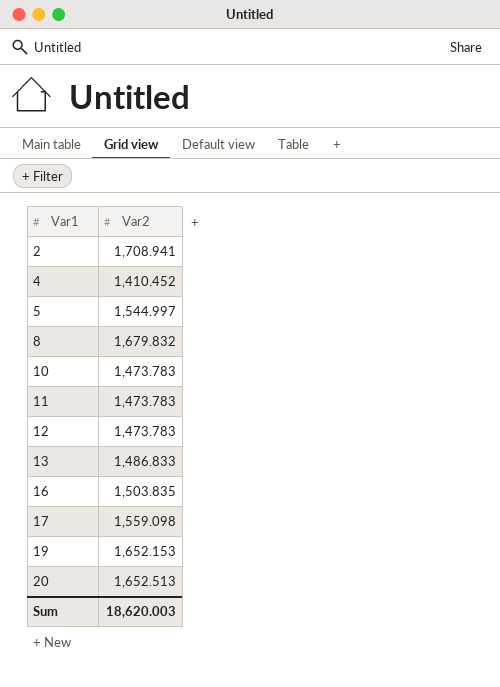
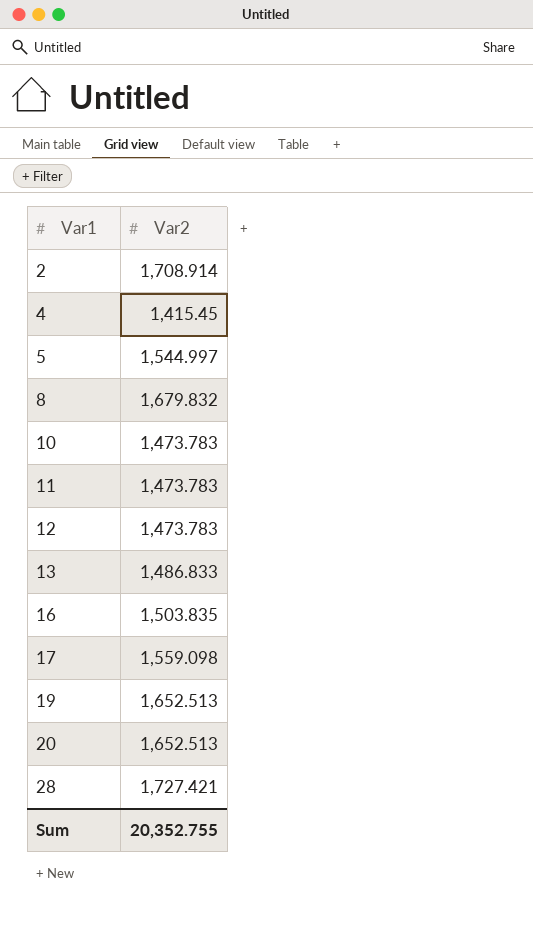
2 | Var2: 1,708.941 -> 1,708.914
4 | Var2: 1,410.452 -> 1,415.45
19 | Var2: 1,652.153 -> 1,652.513
row 28: none -> 1,727.421
Sum | Var2: 18,620.003 -> 20,352.755

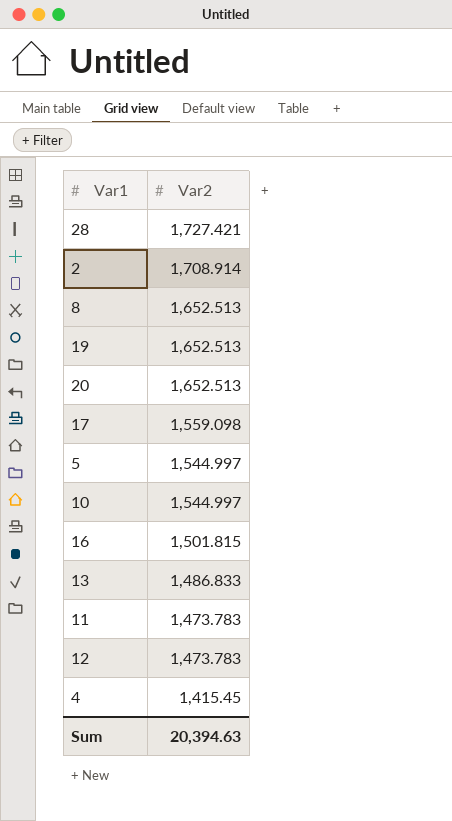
row order: Var1 ascending -> Var2 descending
8 | Var2: 1,679.832 -> 1,652.513
10 | Var2: 1,473.783 -> 1,544.997
16 | Var2: 1,503.835 -> 1,501.815
Sum | Var2: 20,352.755 -> 20,394.63

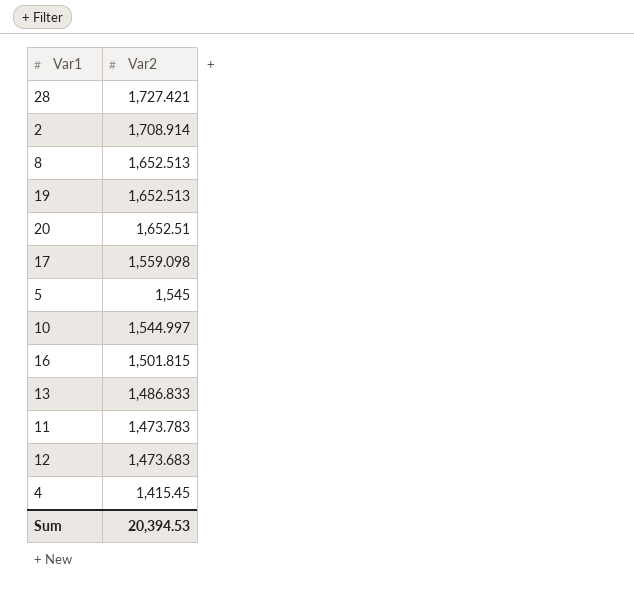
20 | Var2: 1,652.513 -> 1,652.51
5 | Var2: 1,544.997 -> 1,545
12 | Var2: 1,473.783 -> 1,473.683
Sum | Var2: 20,394.63 -> 20,394.53

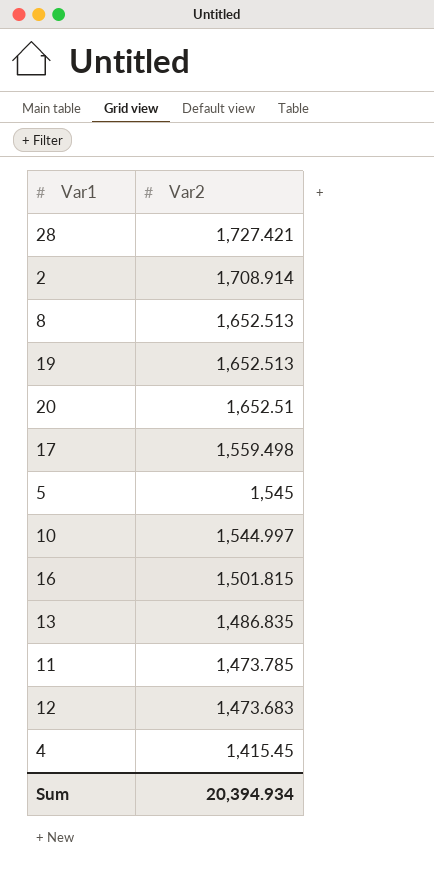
17 | Var2: 1,559.098 -> 1,559.498
13 | Var2: 1,486.833 -> 1,486.835
11 | Var2: 1,473.783 -> 1,473.785
Sum | Var2: 20,394.53 -> 20,394.934

